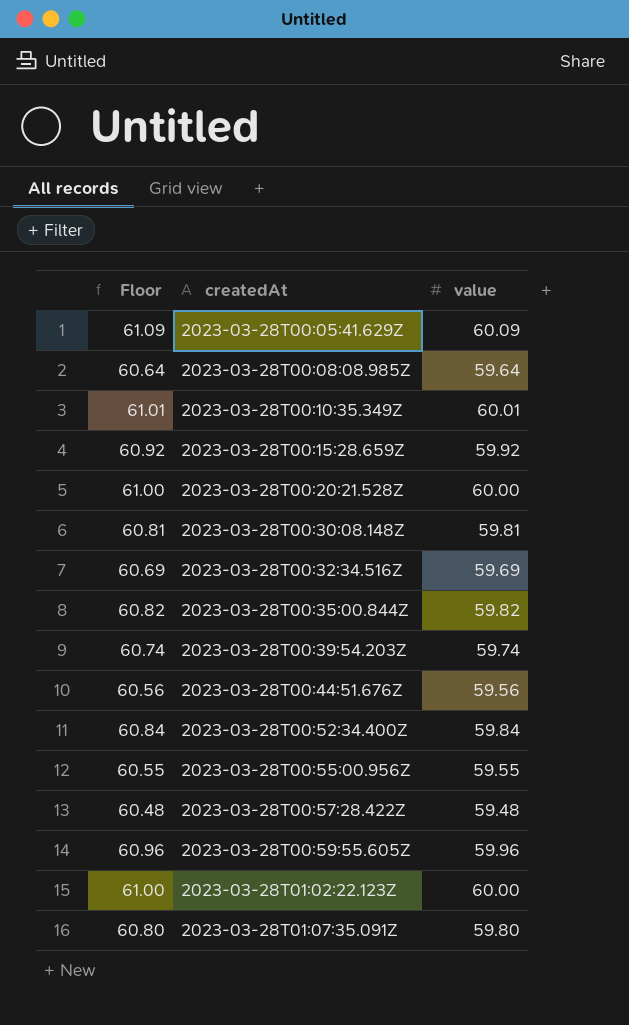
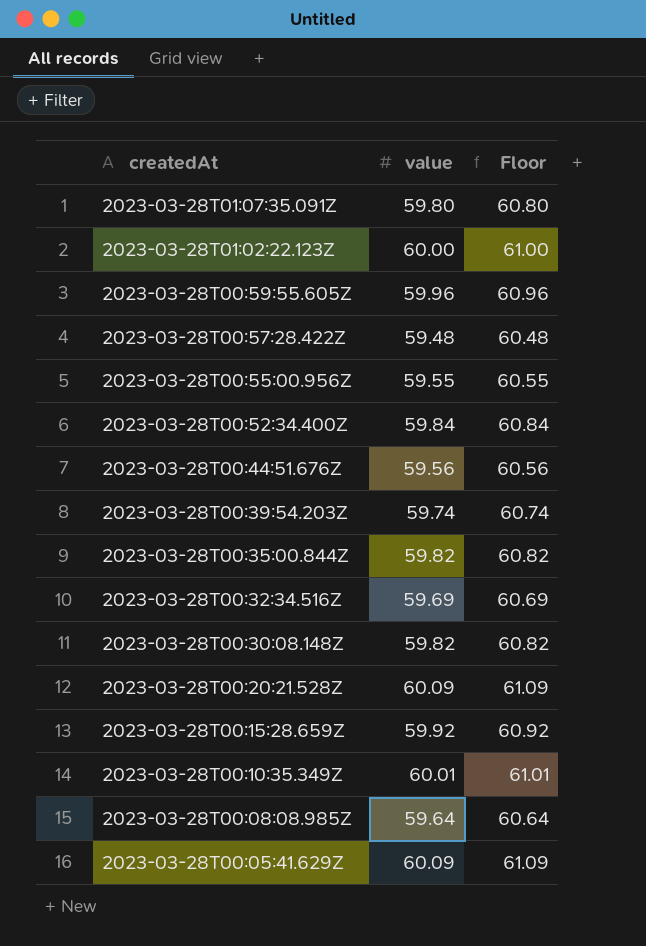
row order: createdAt ascending -> createdAt descending
column Floor | position: 1 -> 3
2023-03-28T00:30:08.148Z | value: 59.81 -> 59.82
2023-03-28T00:30:08.148Z | Floor: 60.81 -> 60.82
2023-03-28T00:20:21.528Z | value: 60.00 -> 60.09
2023-03-28T00:20:21.528Z | Floor: 61.00 -> 61.09

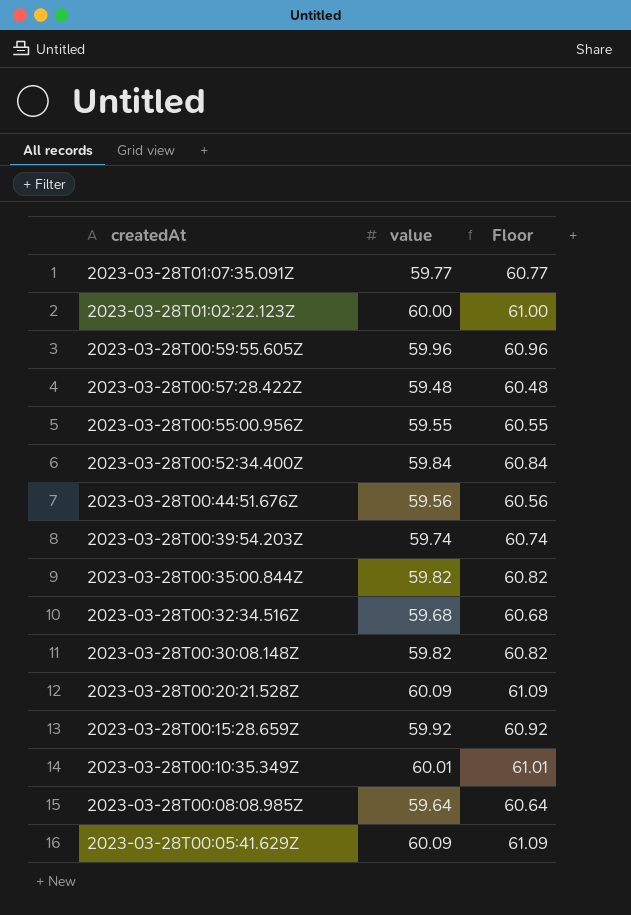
2023-03-28T01:07:35.091Z | value: 59.80 -> 59.77
2023-03-28T01:07:35.091Z | Floor: 60.80 -> 60.77
2023-03-28T00:32:34.516Z | value: 59.69 -> 59.68
2023-03-28T00:32:34.516Z | Floor: 60.69 -> 60.68

